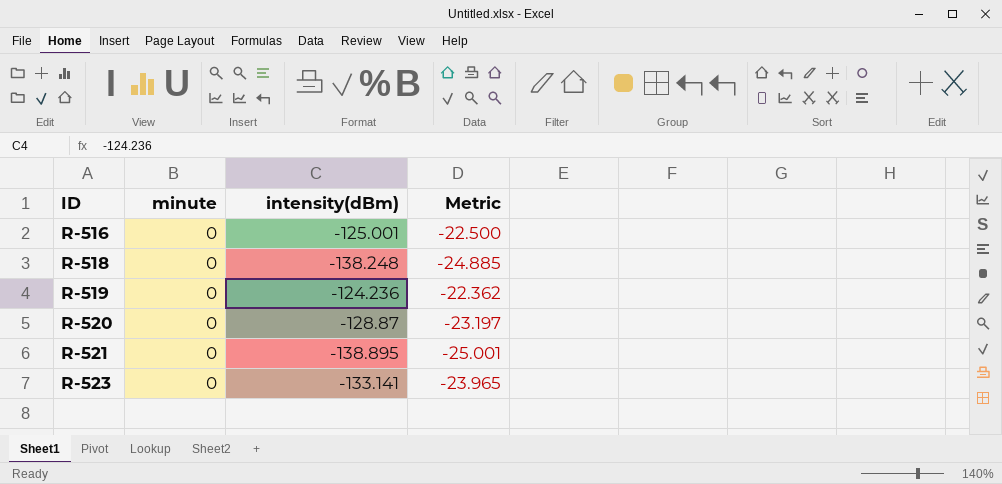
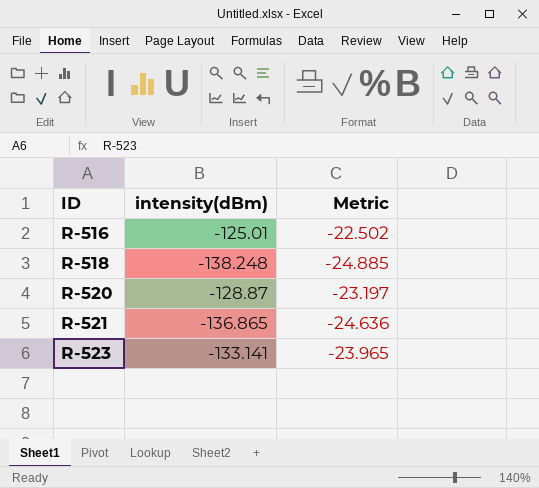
column minute | position: 2 -> none
row R-519: 0 | -124.236 | -22.362 -> none
R-516 | intensity(dBm): -125.001 -> -125.01
R-516 | Metric: -22.500 -> -22.502
R-521 | intensity(dBm): -138.895 -> -136.865
R-521 | Metric: -25.001 -> -24.636

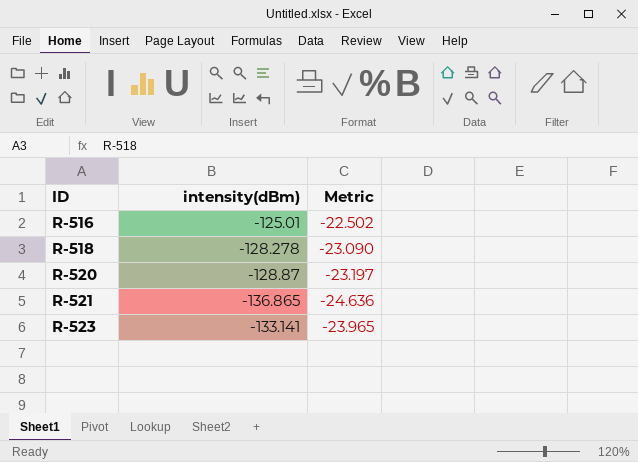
R-518 | intensity(dBm): -138.248 -> -128.278
R-518 | Metric: -24.885 -> -23.090

